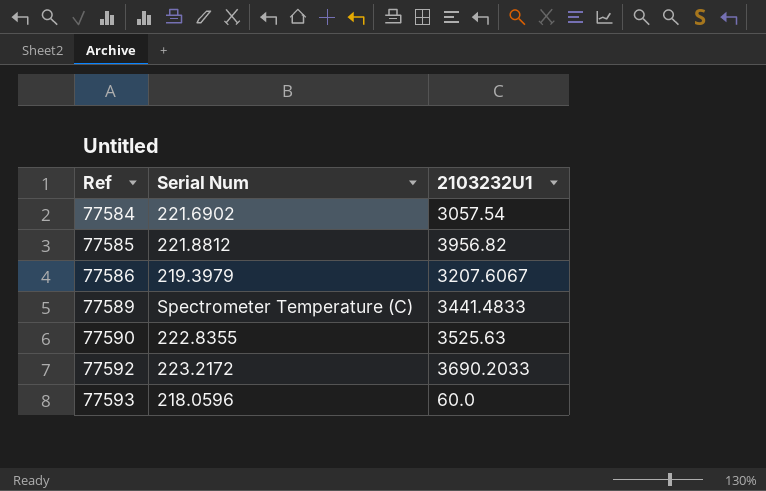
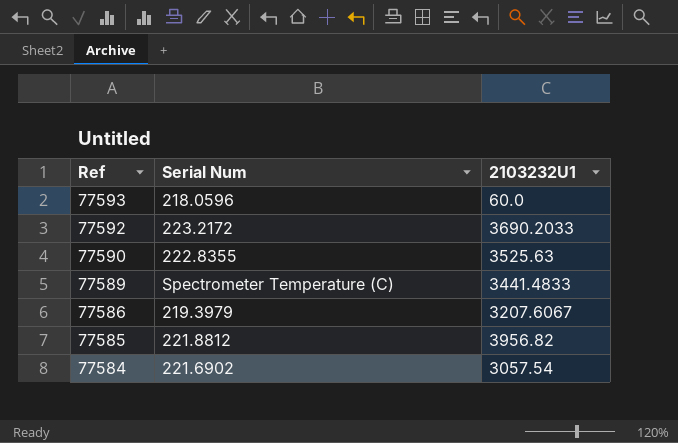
row order: Ref ascending -> Ref descending

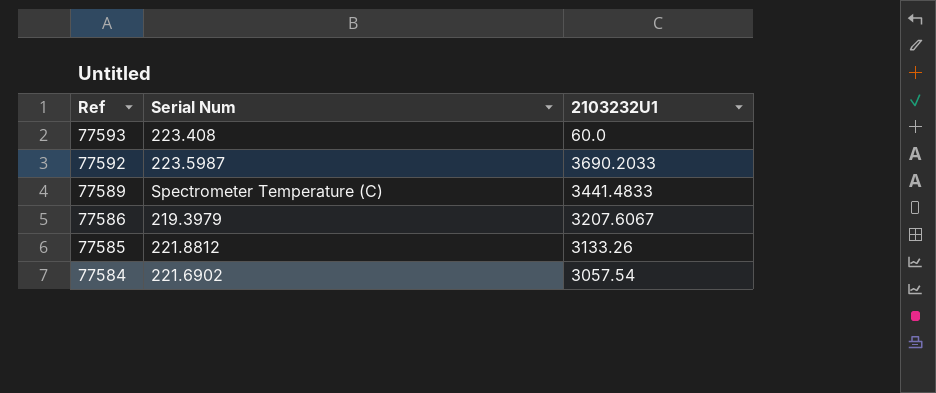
row 77590: 222.8355 | 3525.63 -> none
77593 | Serial Num: 218.0596 -> 223.408
77592 | Serial Num: 223.2172 -> 223.5987
77585 | 2103232U1: 3956.82 -> 3133.26

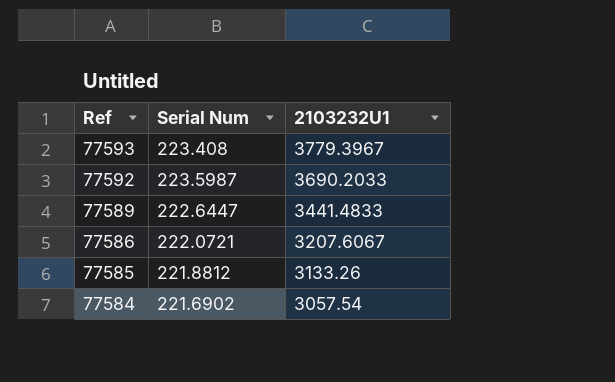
77593 | 2103232U1: 60.0 -> 3779.3967
77589 | Serial Num: Spectrometer Temperature (C) -> 222.6447
77586 | Serial Num: 219.3979 -> 222.0721

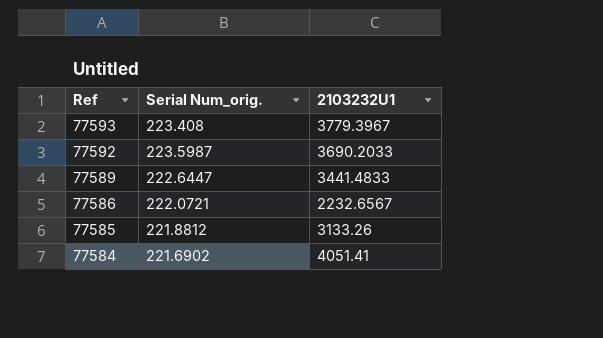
column name: Serial Num -> Serial Num_orig.
77586 | 2103232U1: 3207.6067 -> 2232.6567
77584 | 2103232U1: 3057.54 -> 4051.41

